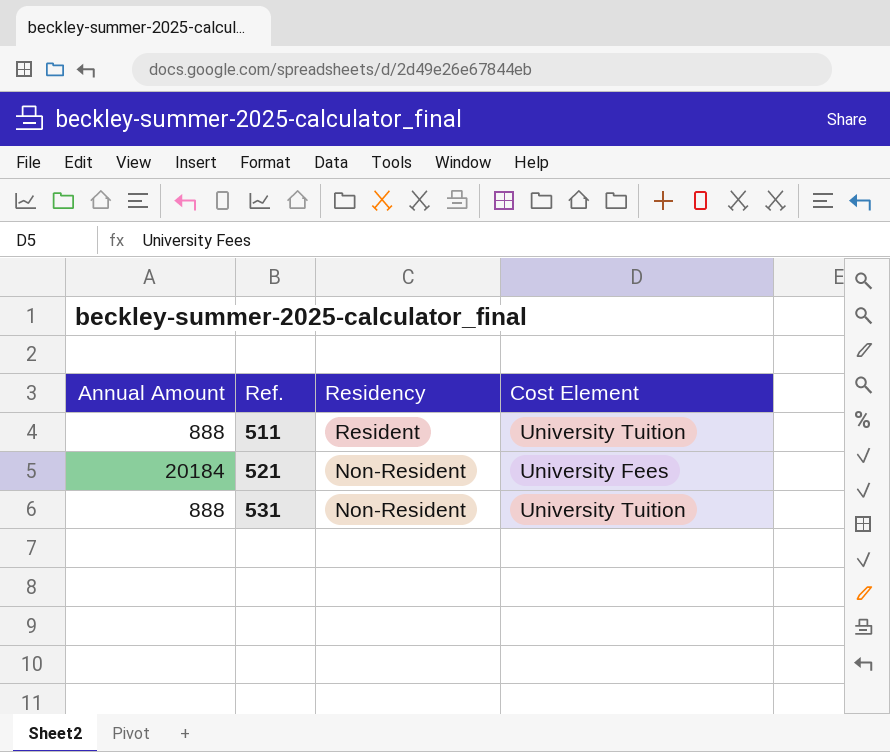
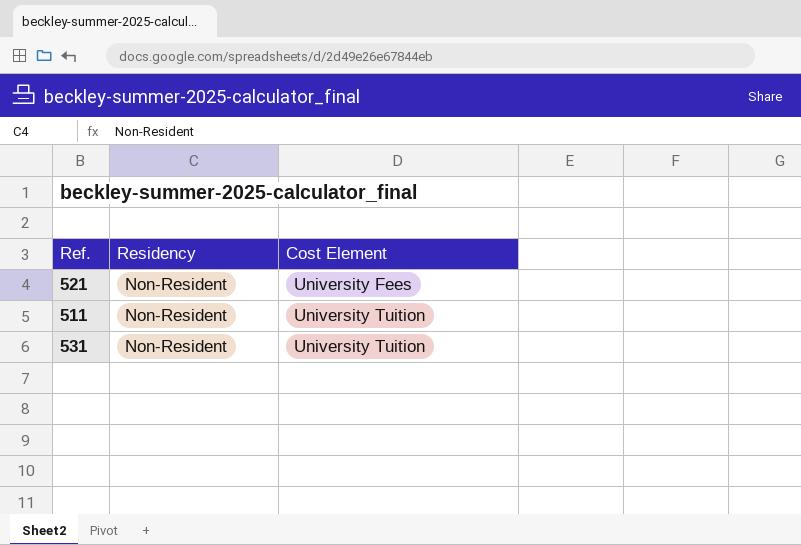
row order: Ref. ascending -> Cost Element ascending
column Annual Amount | position: 1 -> none
511 | Residency: Resident -> Non-Resident

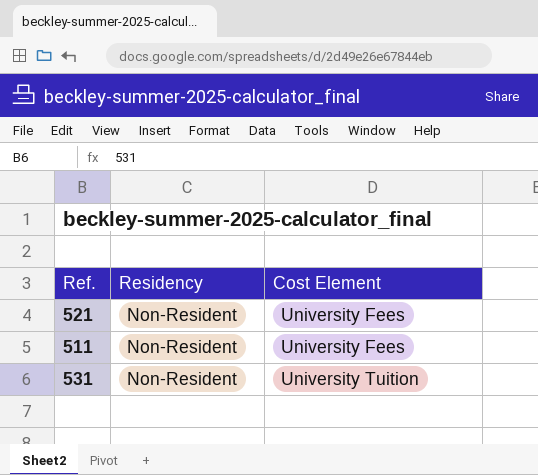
511 | Cost Element: University Tuition -> University Fees

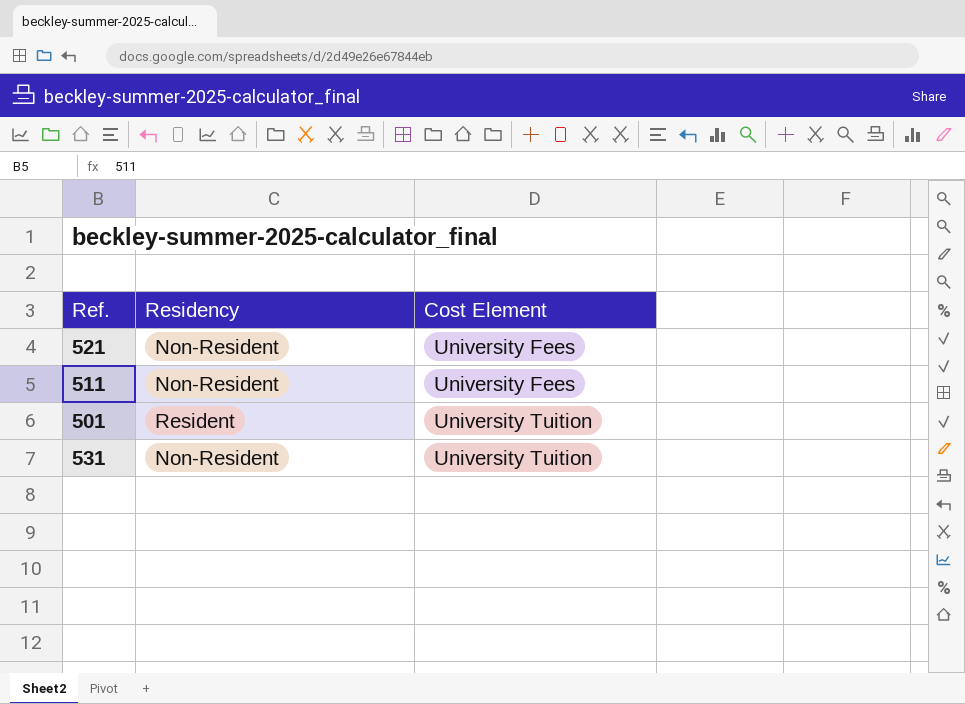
row 501: none -> Resident | University Tuition

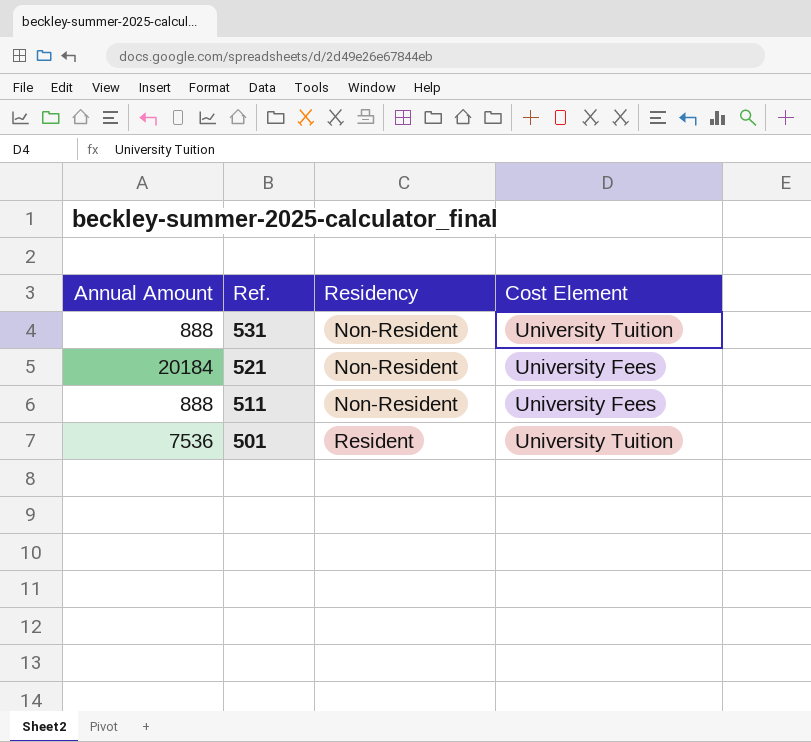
row order: Cost Element ascending -> Ref. descending
column Annual Amount | position: none -> 1

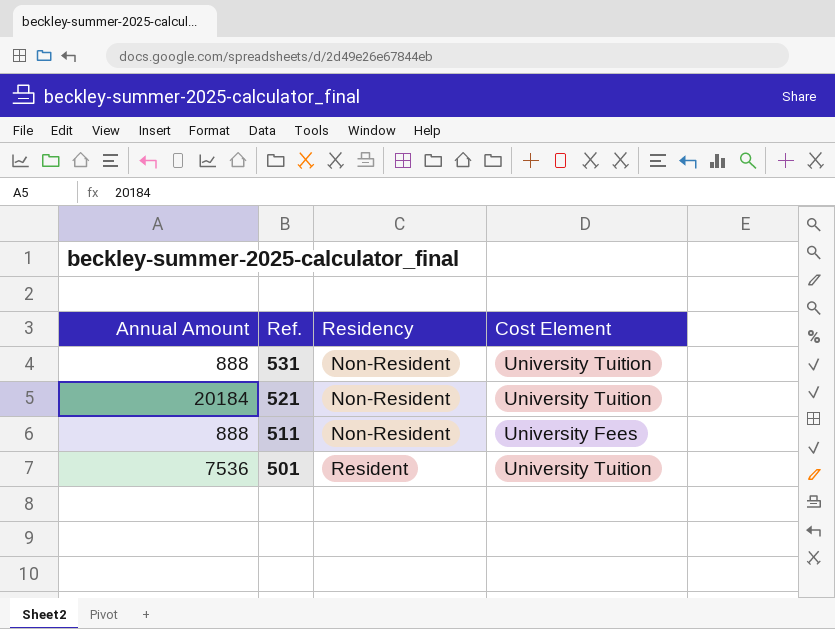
521 | Cost Element: University Fees -> University Tuition

